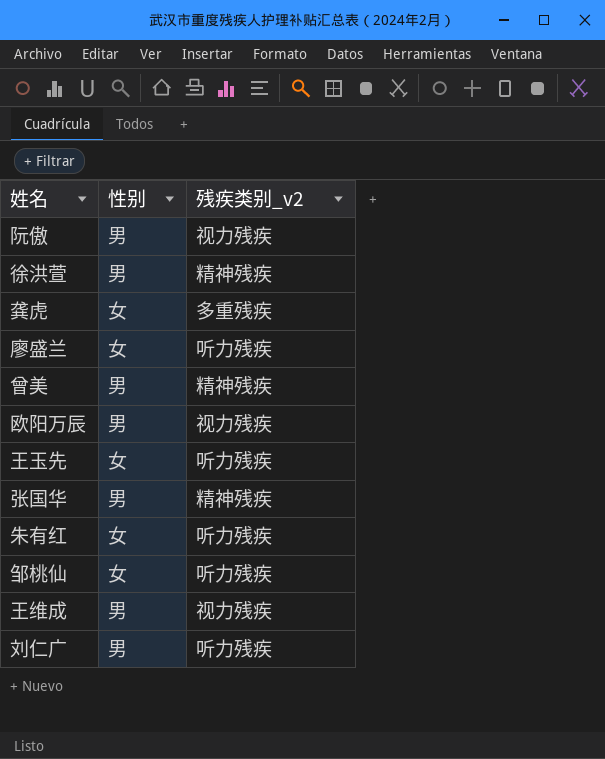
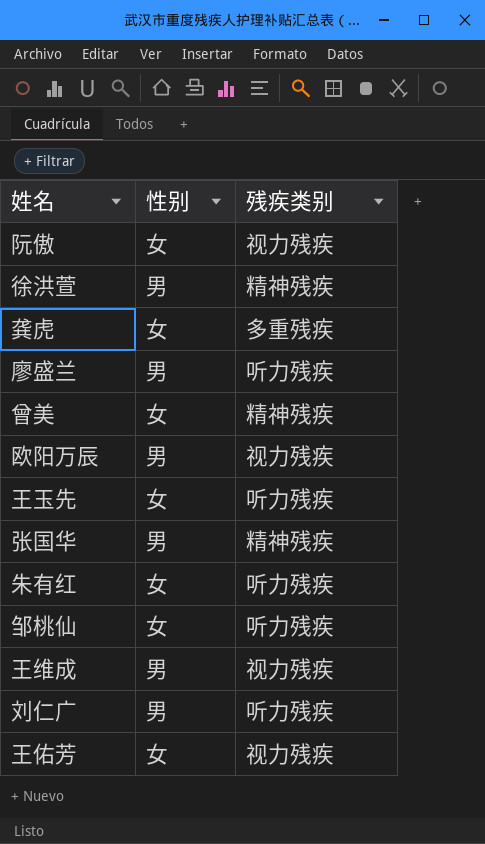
column name: 残疾类别_v2 -> 残疾类别
阮傲 | 性别: 男 -> 女
廖盛兰 | 性别: 女 -> 男
曾美 | 性别: 男 -> 女
row 王佑芳: none -> 女 | 视力残疾

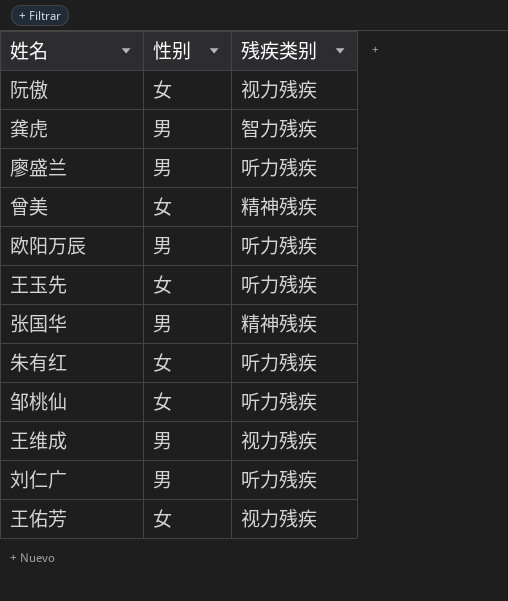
row 徐洪萱: 男 | 精神残疾 -> none
龚虎 | 性别: 女 -> 男
龚虎 | 残疾类别: 多重残疾 -> 智力残疾
欧阳万辰 | 残疾类别: 视力残疾 -> 听力残疾

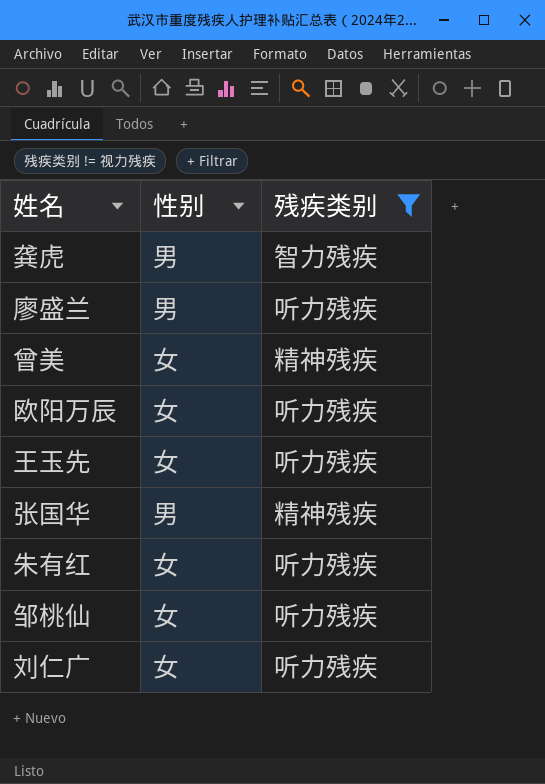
filter: none -> 残疾类别 != 视力残疾
欧阳万辰 | 性别: 男 -> 女
刘仁广 | 性别: 男 -> 女

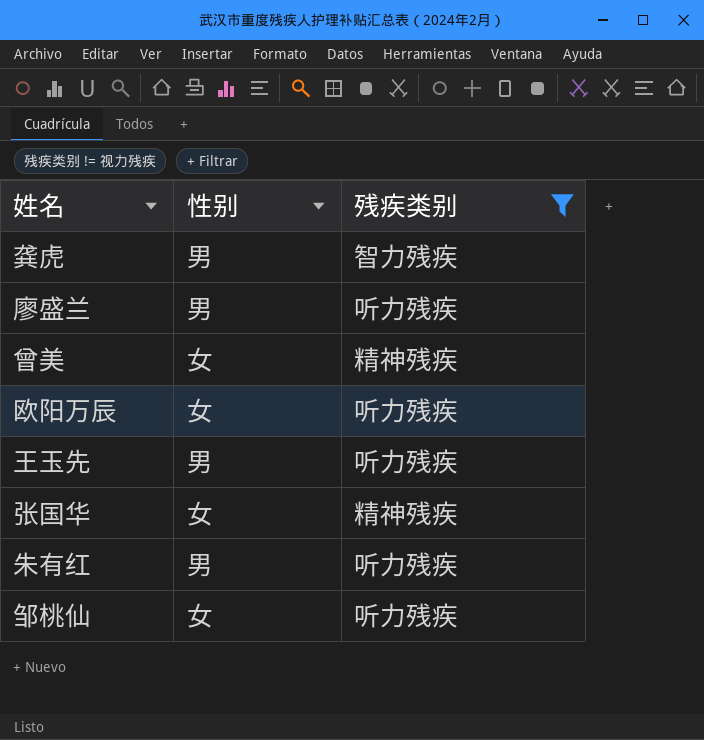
row 刘仁广: 女 | 听力残疾 -> none
王玉先 | 性别: 女 -> 男
张国华 | 性别: 男 -> 女
朱有红 | 性别: 女 -> 男

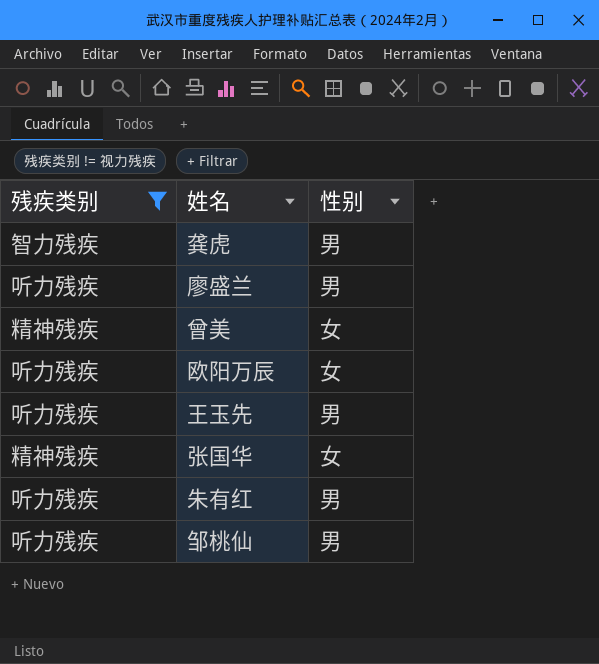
column 残疾类别 | position: 3 -> 1
邹桃仙 | 性别: 女 -> 男

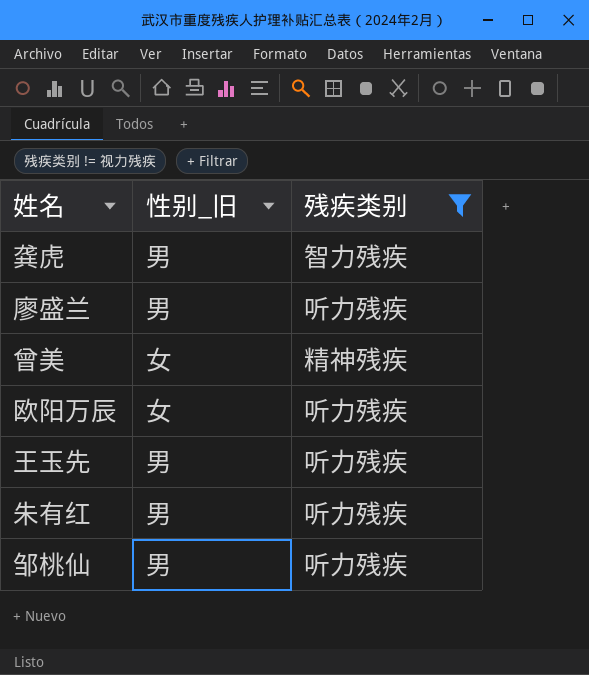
column name: 性别 -> 性别_旧
column 残疾类别 | position: 1 -> 3
row 张国华: 精神残疾 | 女 -> none

